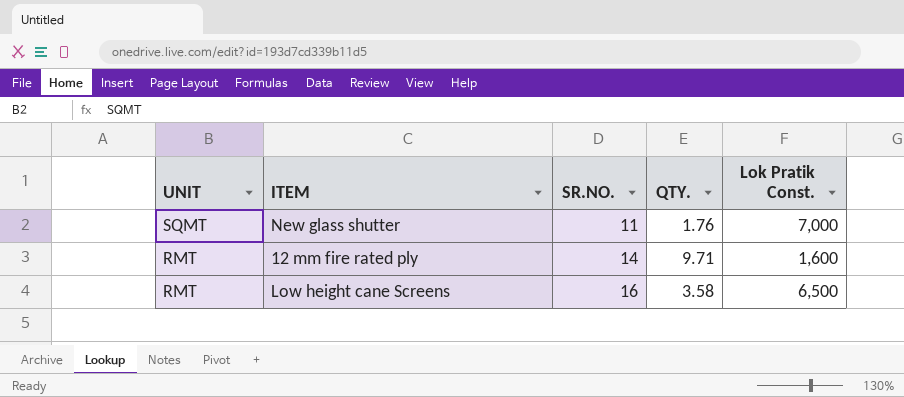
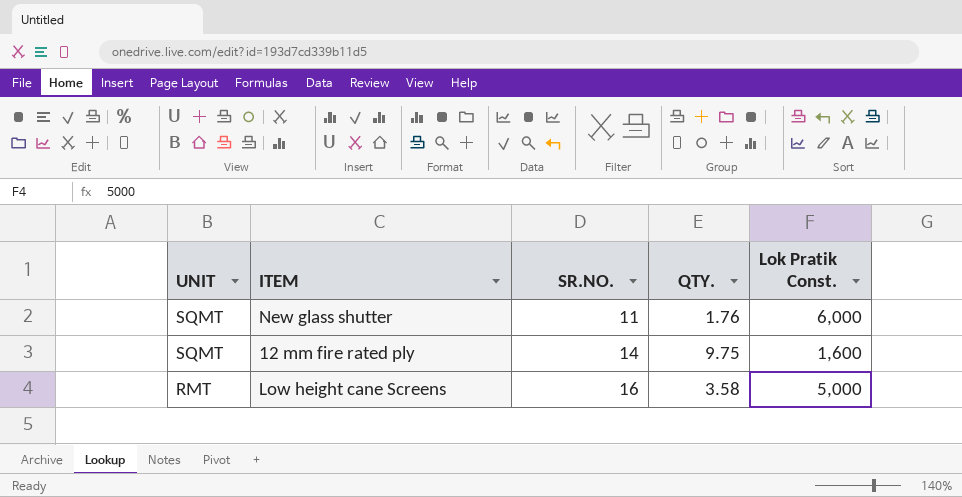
New glass shutter | Lok Pratik Const.: 7,000 -> 6,000
12 mm fire rated ply | UNIT: RMT -> SQMT
12 mm fire rated ply | QTY.: 9.71 -> 9.75
Low height cane Screens | Lok Pratik Const.: 6,500 -> 5,000

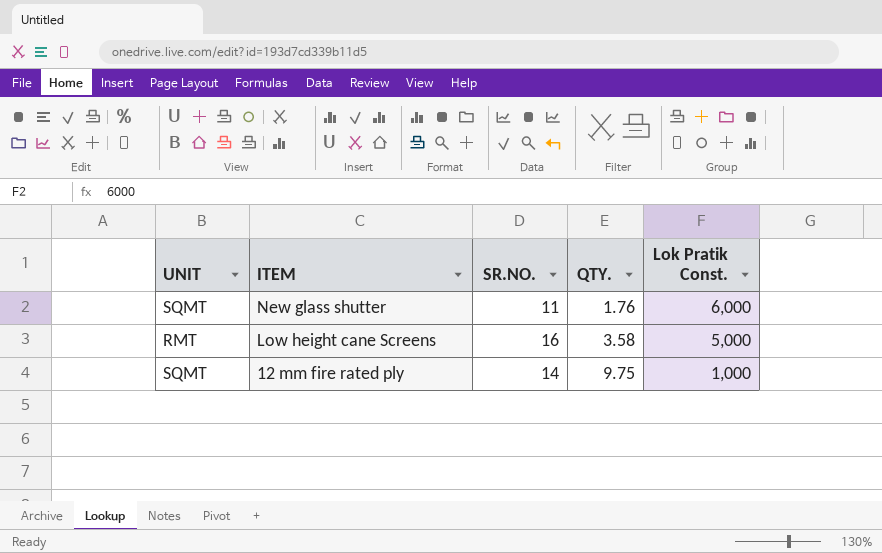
row order: UNIT descending -> ITEM descending
12 mm fire rated ply | Lok Pratik Const.: 1,600 -> 1,000

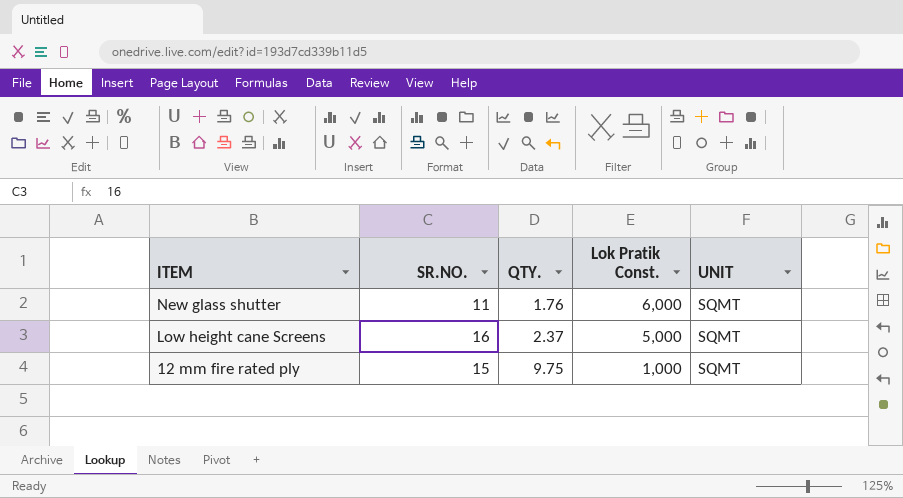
column UNIT | position: 1 -> 5
Low height cane Screens | QTY.: 3.58 -> 2.37
Low height cane Screens | UNIT: RMT -> SQMT
12 mm fire rated ply | SR.NO.: 14 -> 15

